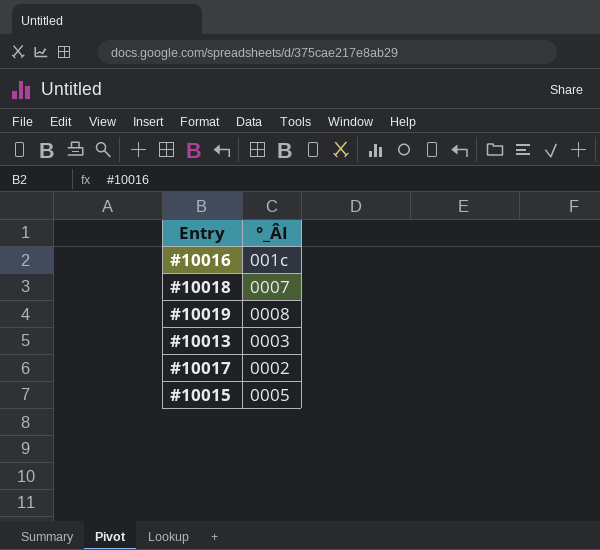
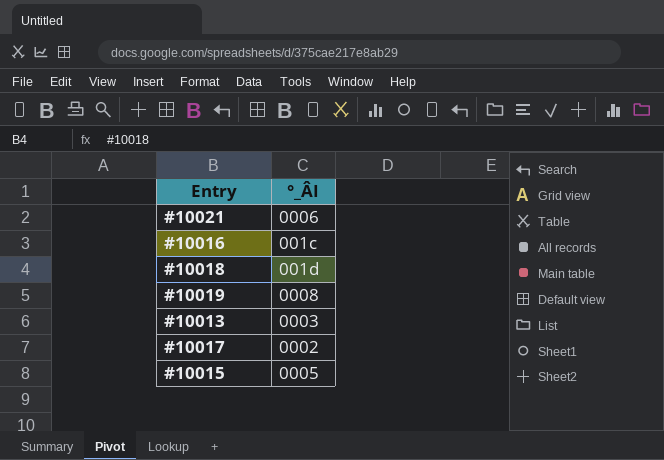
row #10021: none -> 0006
#10018 | °_ÂI: 0007 -> 001d

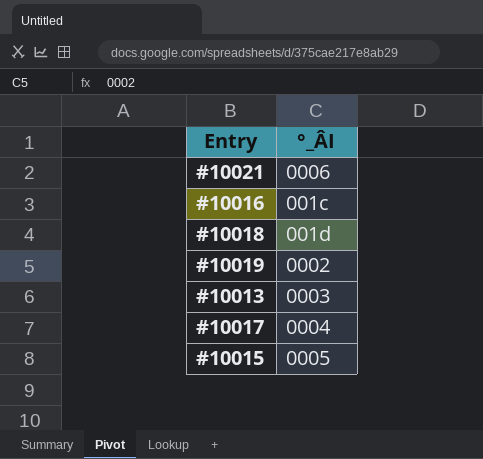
#10019 | °_ÂI: 0008 -> 0002
#10017 | °_ÂI: 0002 -> 0004

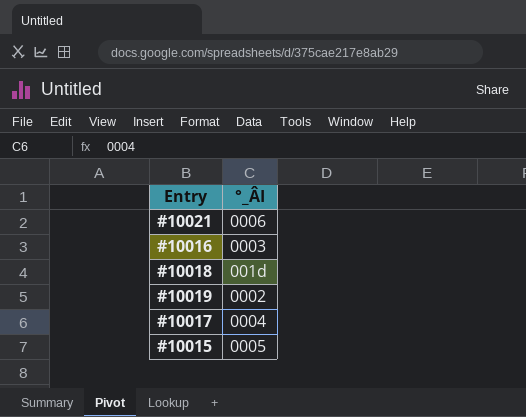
row #10013: 0003 -> none
#10016 | °_ÂI: 001c -> 0003

